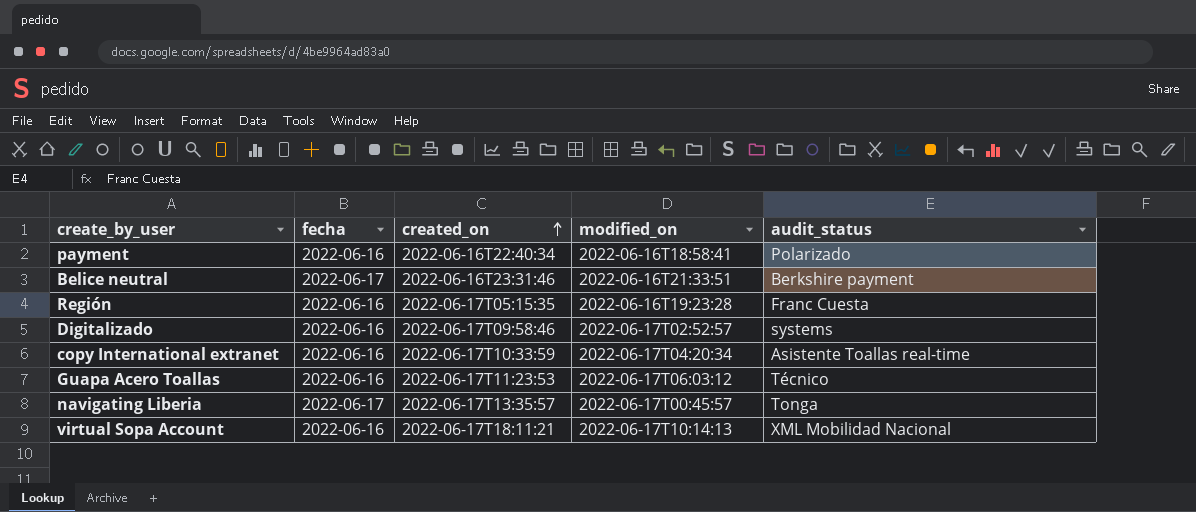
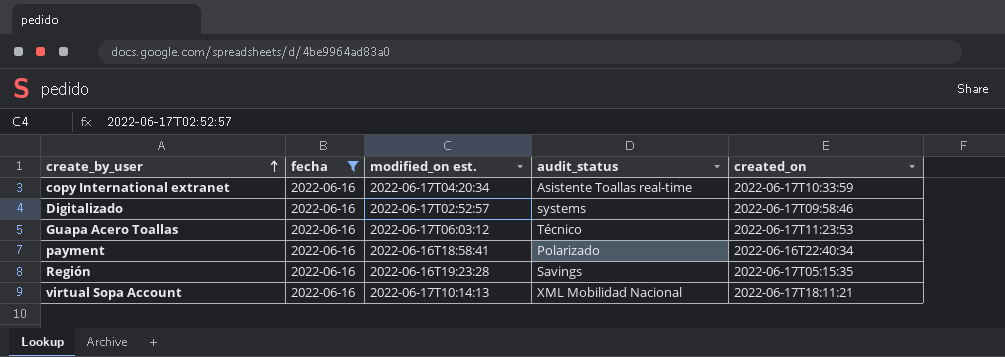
filter: none -> fecha = 2022-06-16
row order: created_on ascending -> create_by_user ascending
column name: modified_on -> modified_on est.
column created_on | position: 3 -> 5
Región | audit_status: Franc Cuesta -> Savings

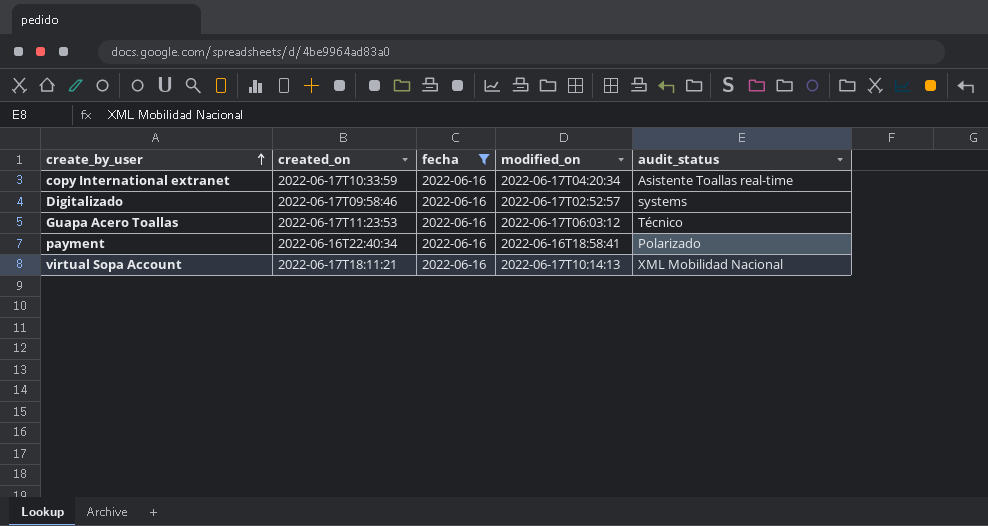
column created_on | position: 5 -> 2
column name: modified_on est. -> modified_on
row Región: 2022-06-16 | 2022-06-16T19:23:28 | Savings | 2022-06-17T05:15:35 -> none

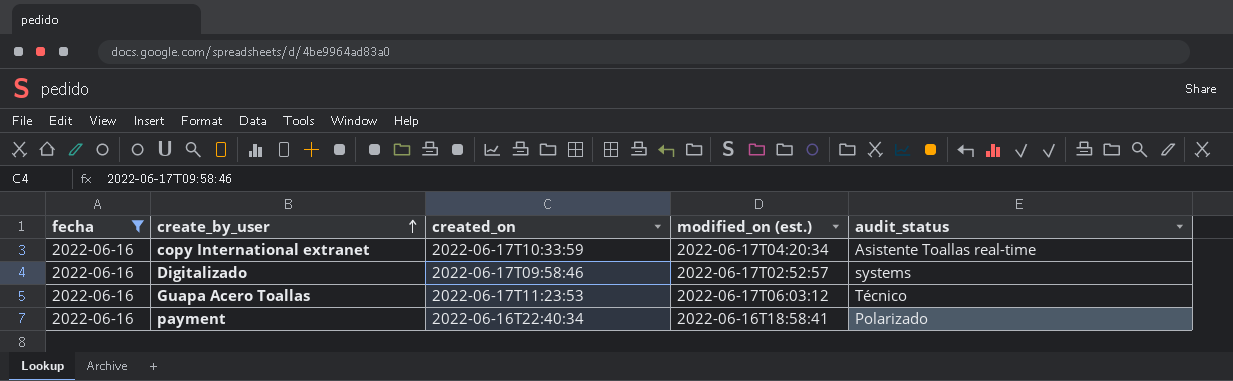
column fecha | position: 3 -> 1
column name: modified_on -> modified_on (est.)
row virtual Sopa Account: 2022-06-17T18:11:21 | 2022-06-16 | 2022-06-17T10:14:13 | XML Mobilidad Nacional -> none

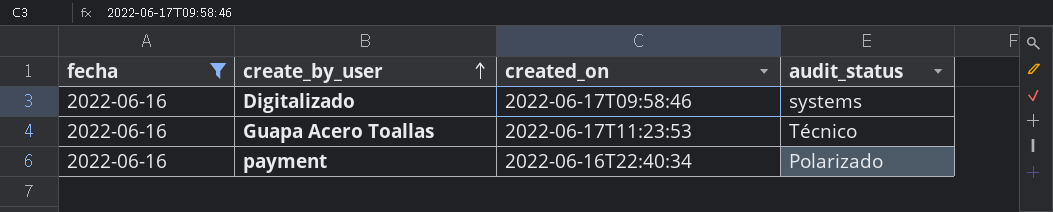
column modified_on (est.) | position: 4 -> none
row copy International extranet: 2022-06-16 | 2022-06-17T10:33:59 | 2022-06-17T04:20:34 | Asistente Toallas real-time -> none

